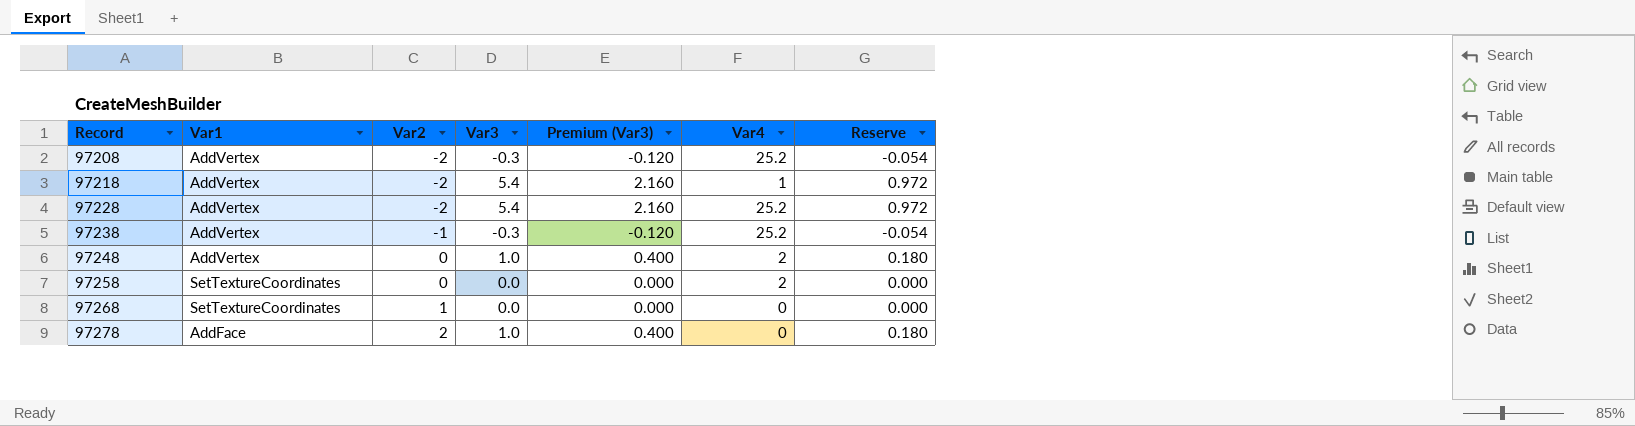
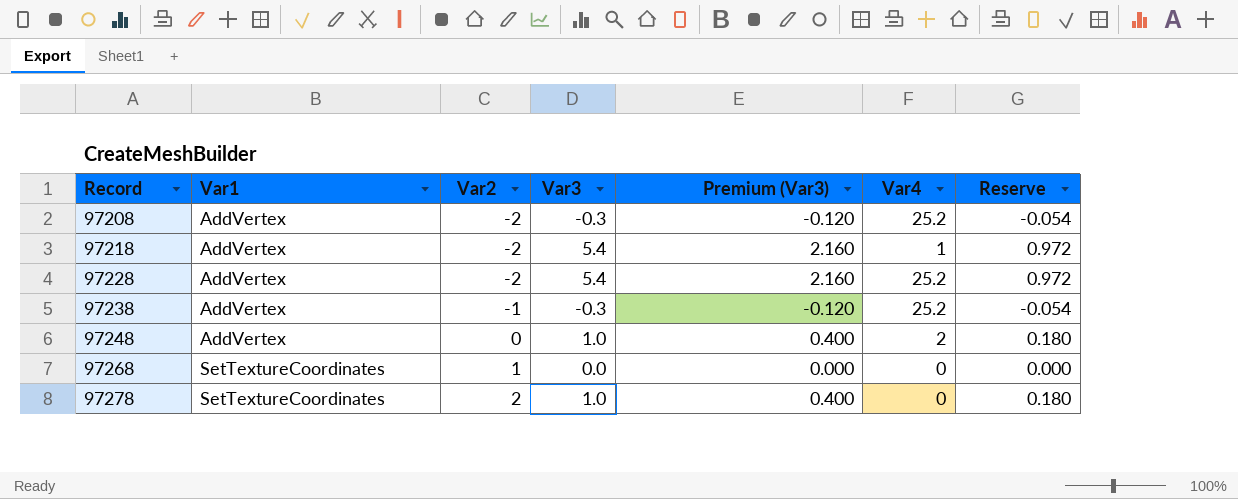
row 97258: SetTextureCoordinates | 0 | 0.0 | 0.000 | 2 | 0.000 -> none
97278 | Var1: AddFace -> SetTextureCoordinates

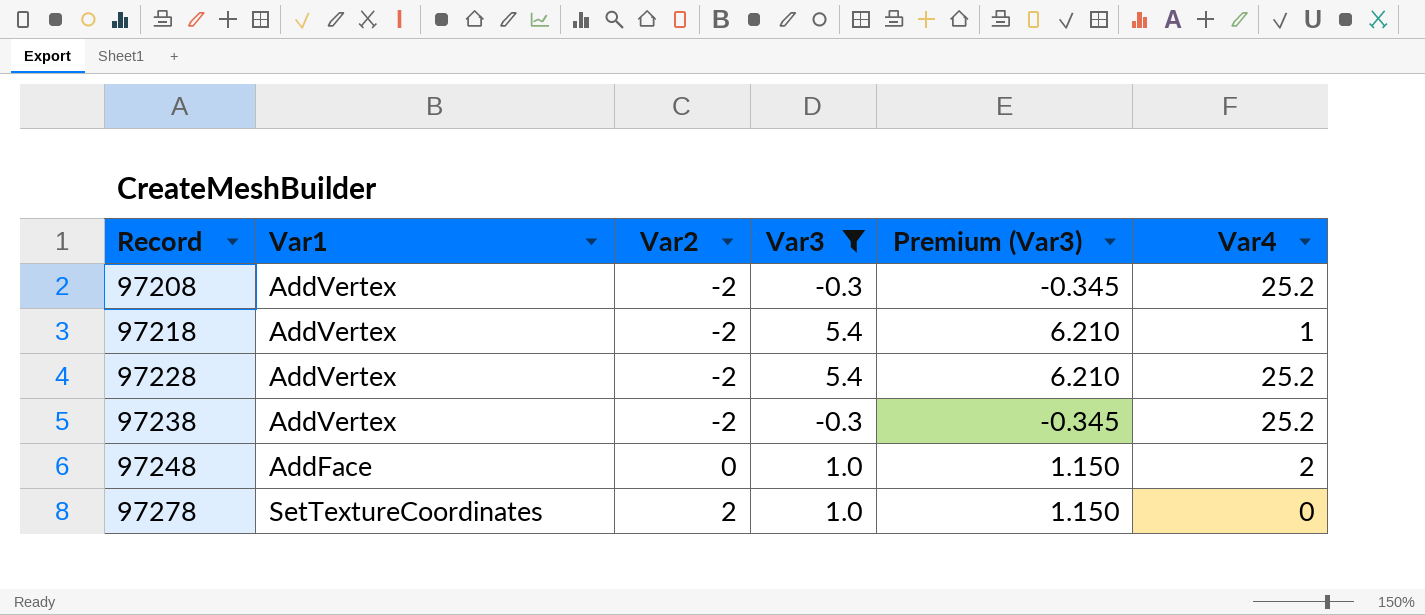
filter: none -> Var3 != 0.0
column Reserve | formula: [Var3] * 0.18 -> none
column Premium (Var3) | formula: [Var3] * 0.4 -> [Var3] * 1.15
97238 | Var2: -1 -> -2
97248 | Var1: AddVertex -> AddFace

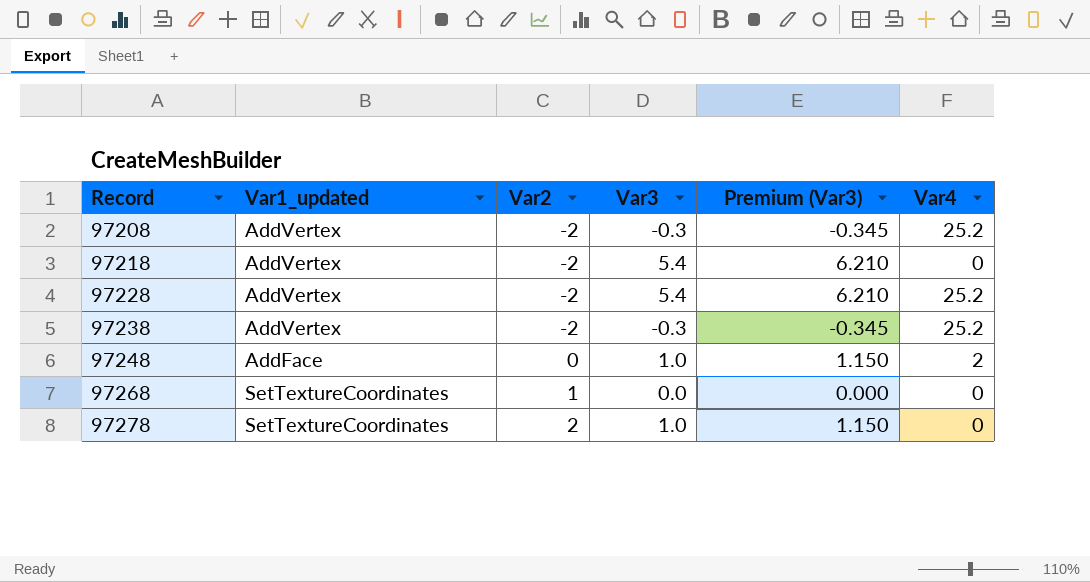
filter: Var3 != 0.0 -> none
column name: Var1 -> Var1_updated
97218 | Var4: 1 -> 0

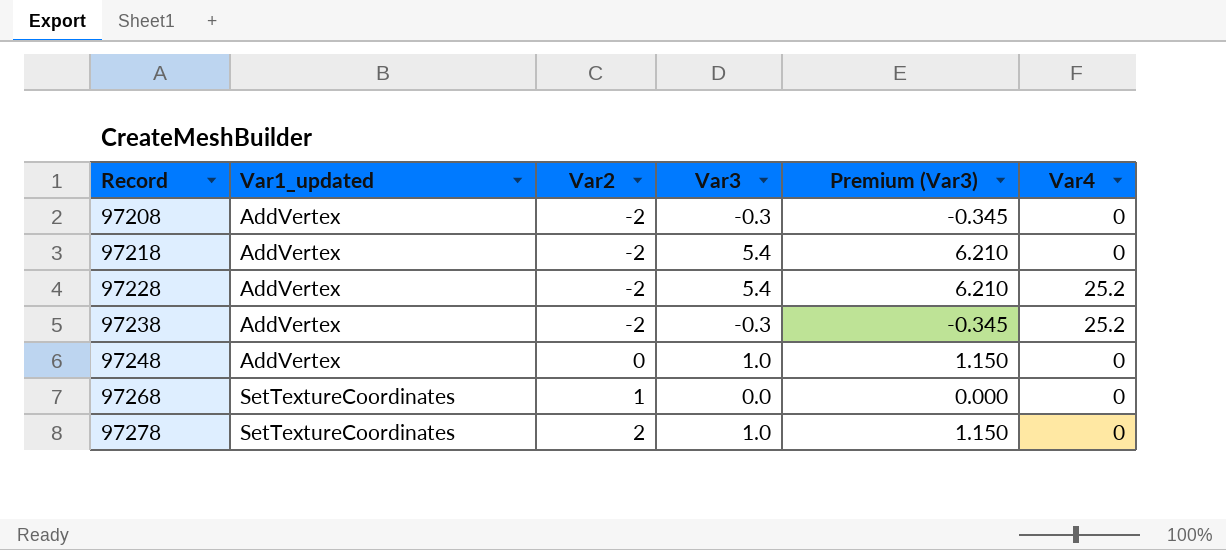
97208 | Var4: 25.2 -> 0
97248 | Var1_updated: AddFace -> AddVertex
97248 | Var4: 2 -> 0

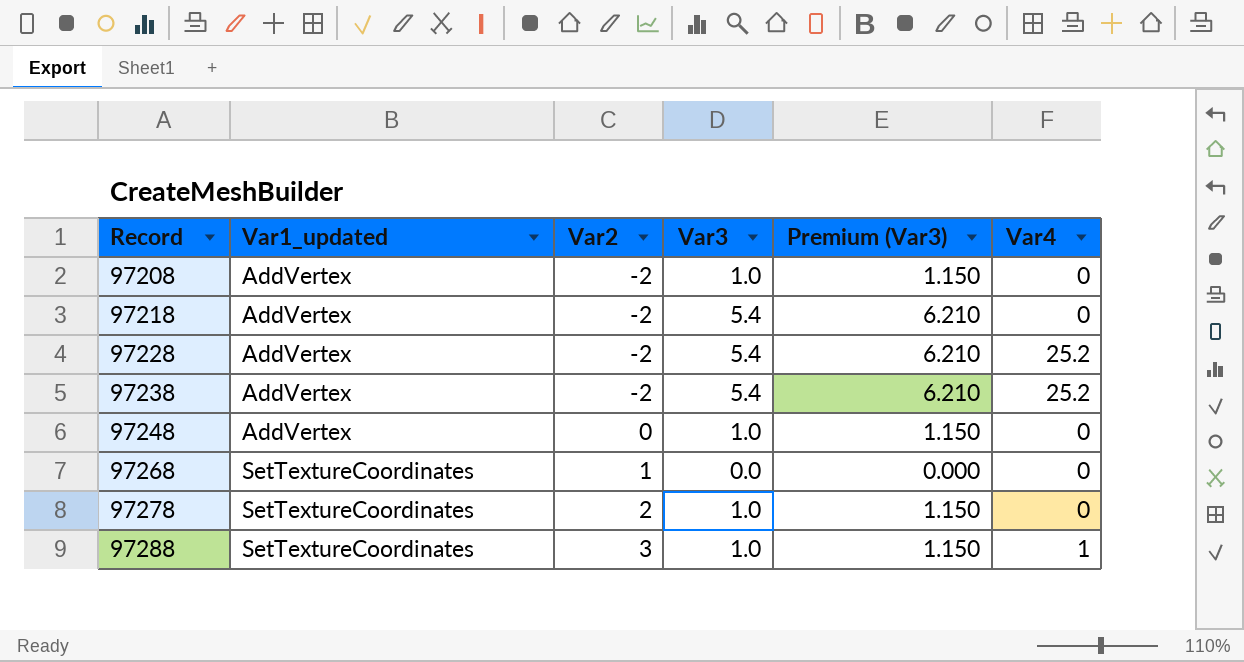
97208 | Var3: -0.3 -> 1.0
97208 | Premium (Var3): -0.345 -> 1.150
97238 | Var3: -0.3 -> 5.4
97238 | Premium (Var3): -0.345 -> 6.210
row 97288: none -> SetTextureCoordinates | 3 | 1.0 | 1.150 | 1

